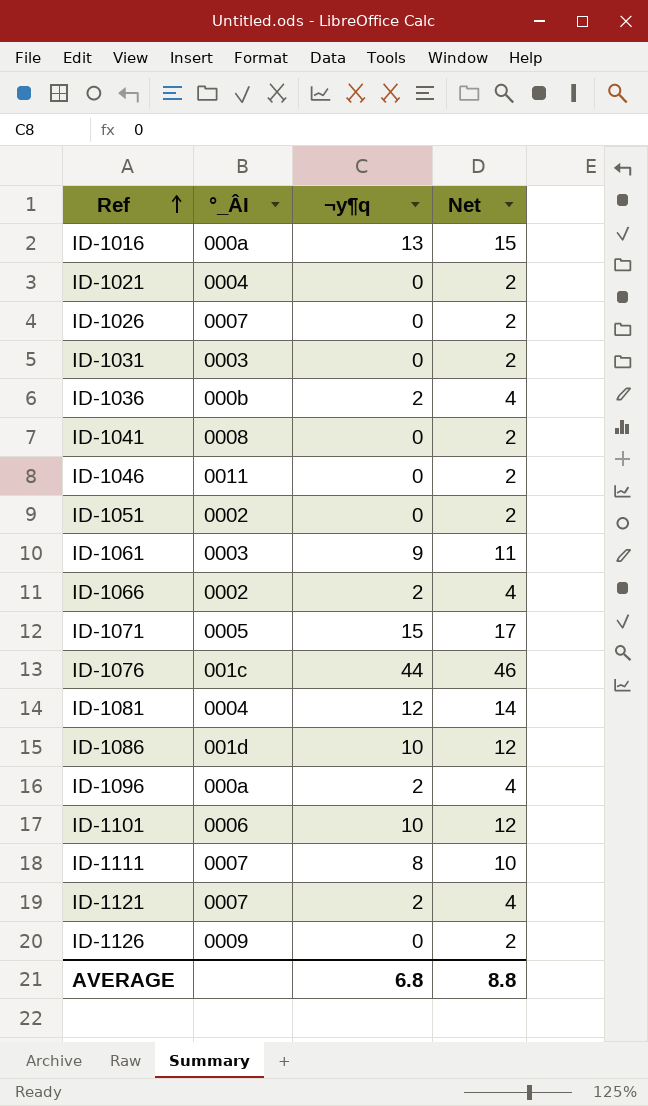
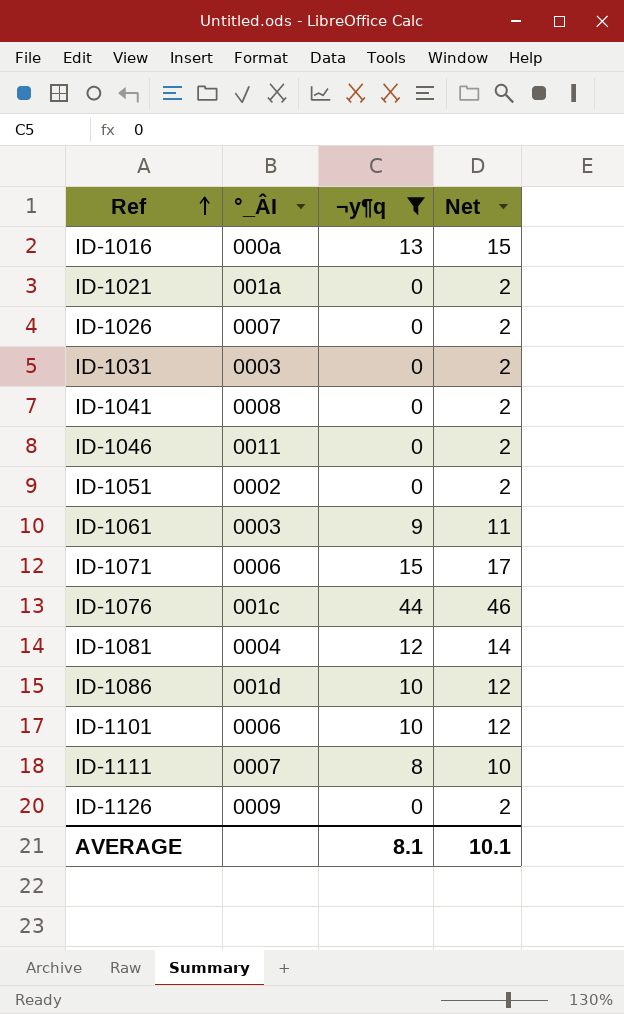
filter: none -> ¬y¶q != 2
ID-1021 | °_ÂI: 0004 -> 001a
ID-1071 | °_ÂI: 0005 -> 0006
AVERAGE | ¬y¶q: 6.8 -> 8.1
AVERAGE | Net: 8.8 -> 10.1

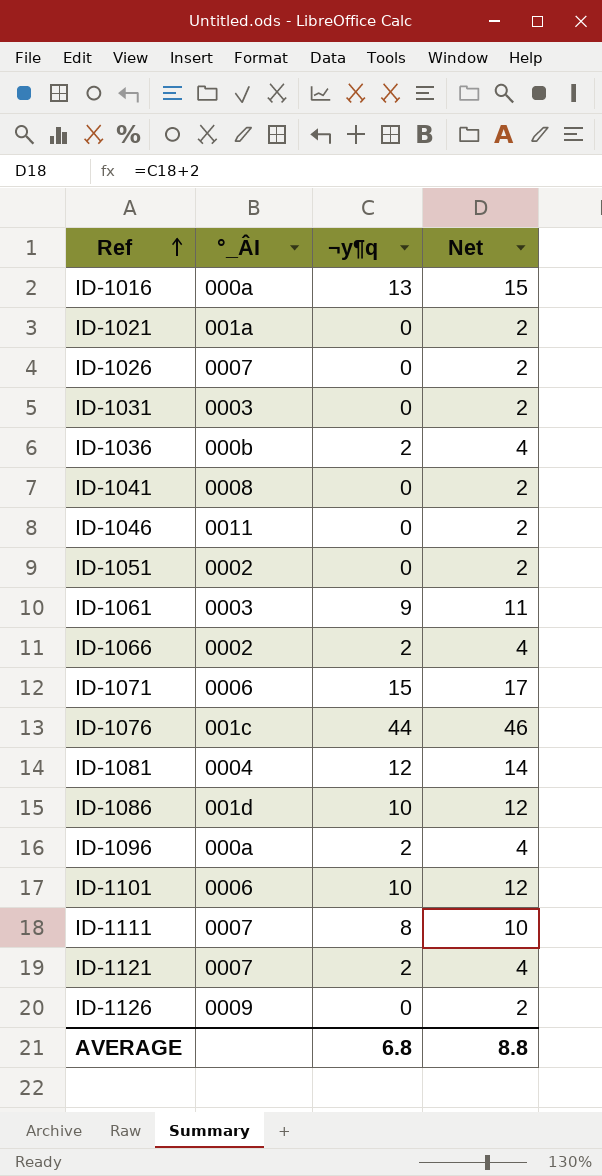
filter: ¬y¶q != 2 -> none
AVERAGE | ¬y¶q: 8.1 -> 6.8
AVERAGE | Net: 10.1 -> 8.8

